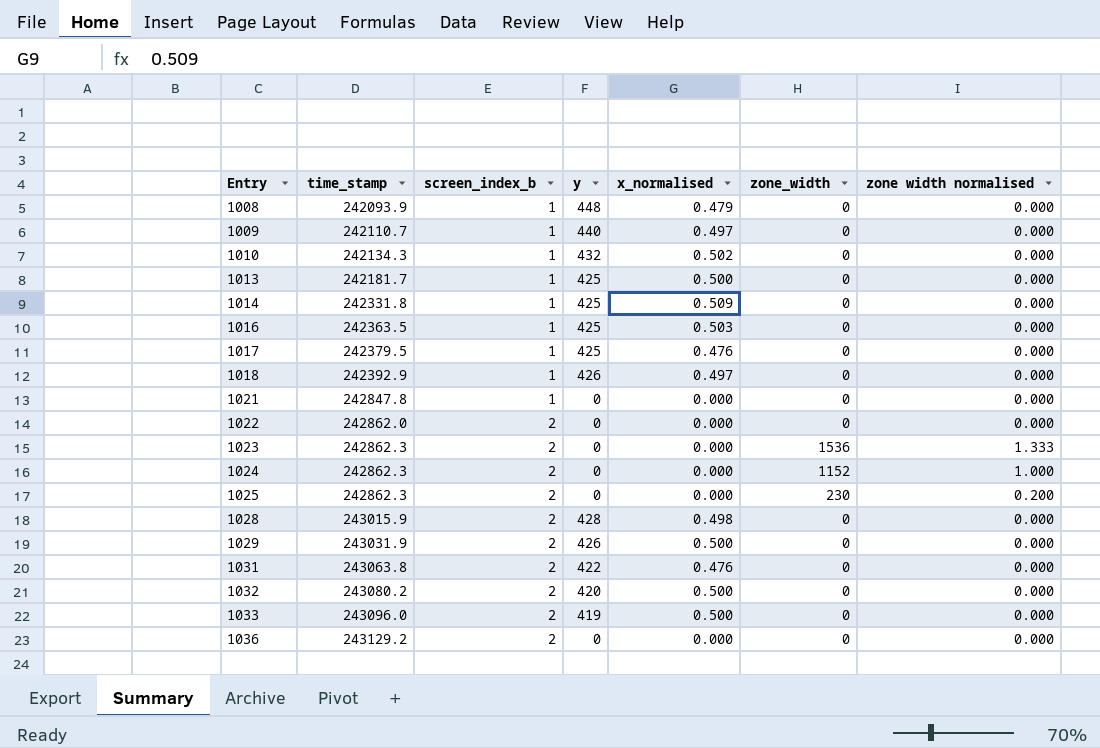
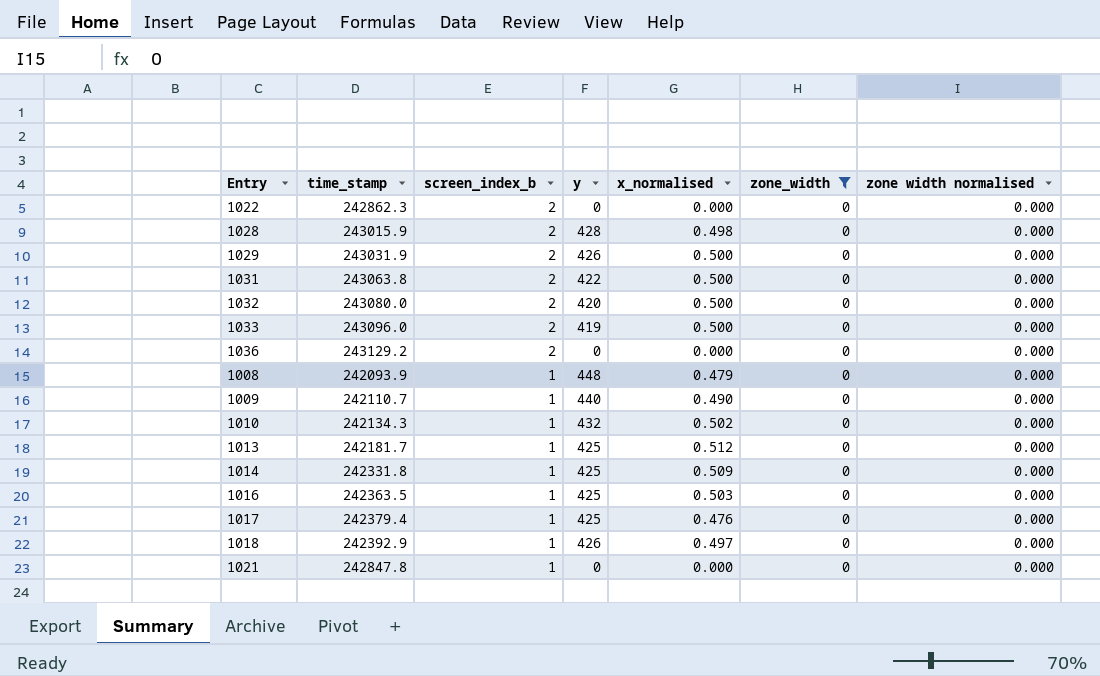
filter: none -> zone_width = 0
row order: Entry ascending -> screen_index_b descending
1022 | time_stamp: 242862.0 -> 242862.3
1031 | x_normalised: 0.476 -> 0.500
1032 | time_stamp: 243080.2 -> 243080.0
1009 | x_normalised: 0.497 -> 0.490
1013 | x_normalised: 0.500 -> 0.512
1017 | time_stamp: 242379.5 -> 242379.4

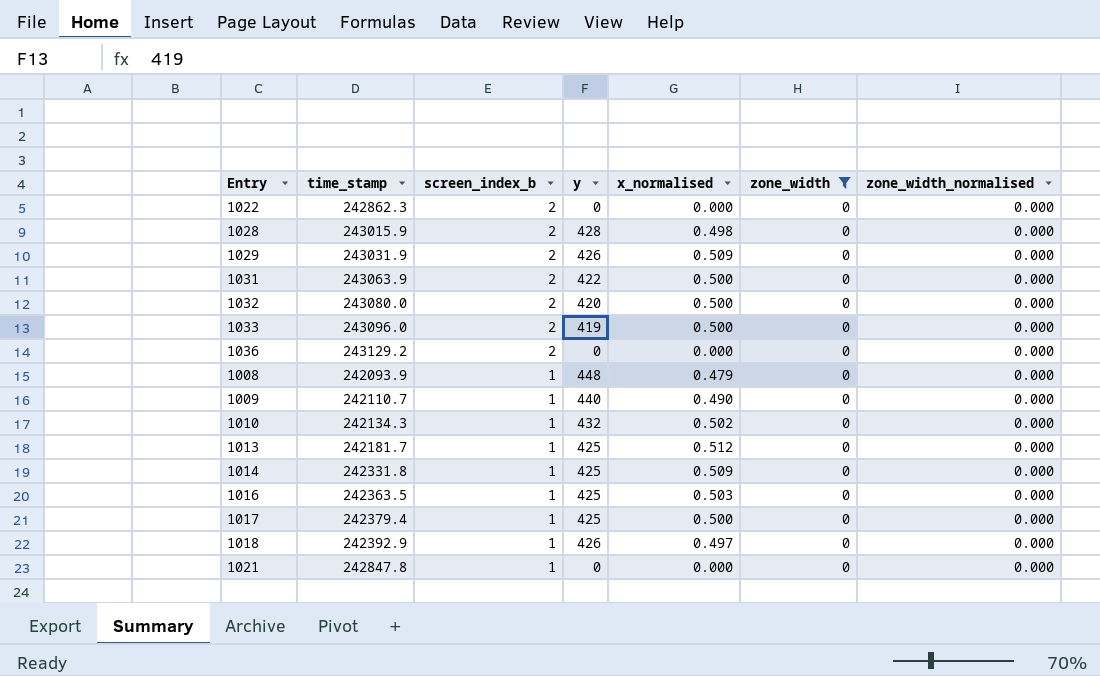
column name: zone width normalised -> zone_width_normalised
1029 | x_normalised: 0.500 -> 0.509
1031 | time_stamp: 243063.8 -> 243063.9
1017 | x_normalised: 0.476 -> 0.500

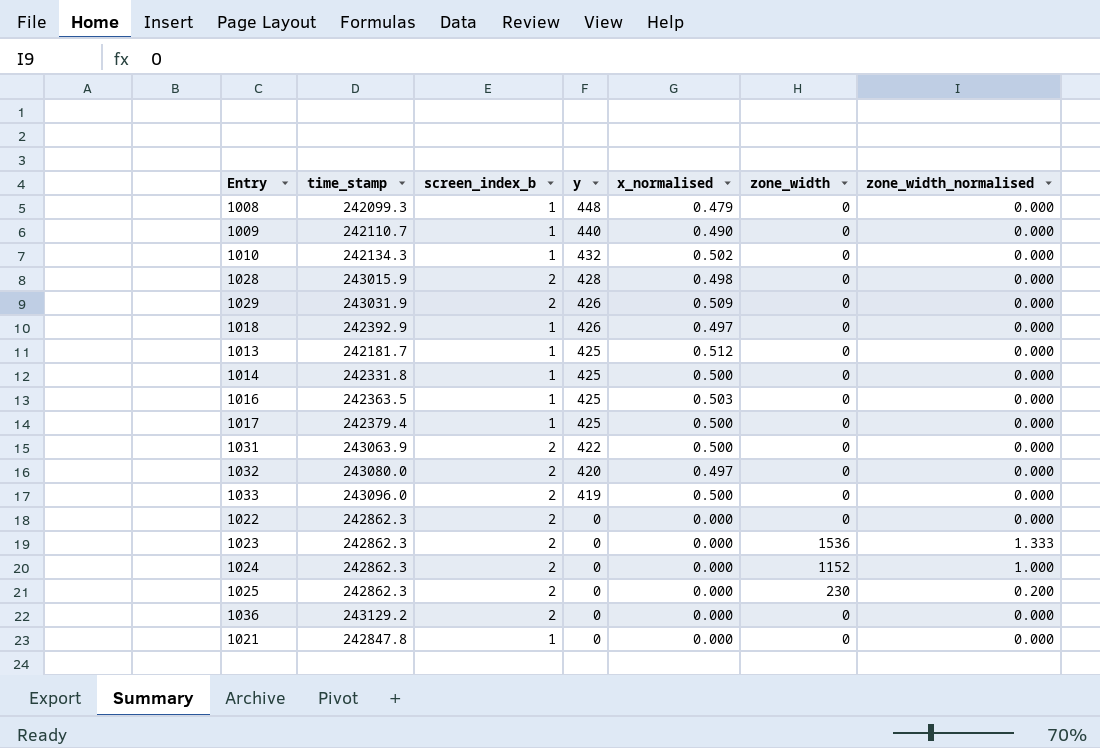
filter: zone_width = 0 -> none
row order: screen_index_b descending -> y descending
1008 | time_stamp: 242093.9 -> 242099.3
1014 | x_normalised: 0.509 -> 0.500
1032 | x_normalised: 0.500 -> 0.497

